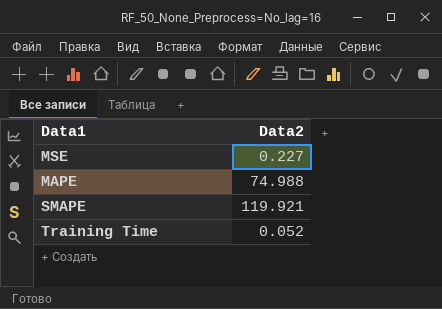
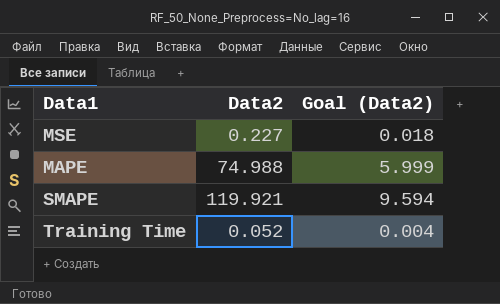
column Goal (Data2) | formula: none -> [Data2] * 0.08

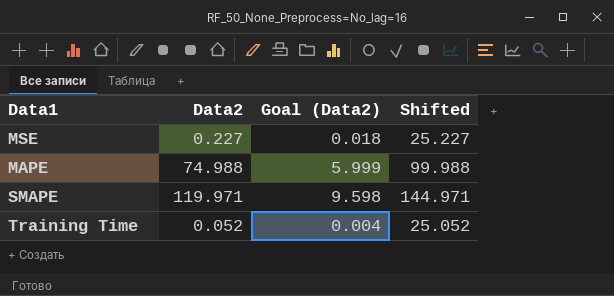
column Shifted | formula: none -> [Data2] + 25
SMAPE | Data2: 119.921 -> 119.971
SMAPE | Goal (Data2): 9.594 -> 9.598

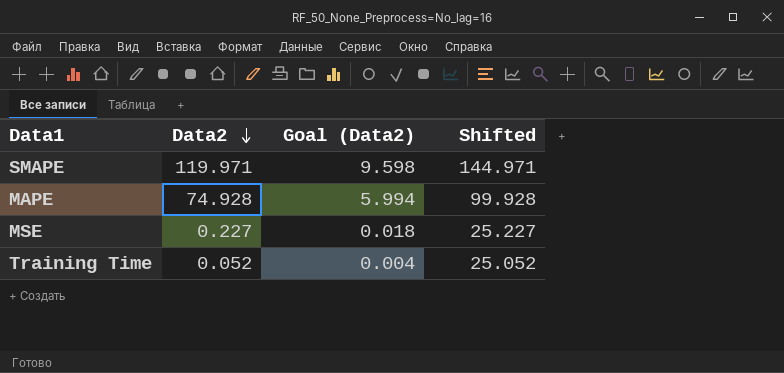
row order: none -> Data2 descending
MAPE | Data2: 74.988 -> 74.928
MAPE | Goal (Data2): 5.999 -> 5.994
MAPE | Shifted: 99.988 -> 99.928

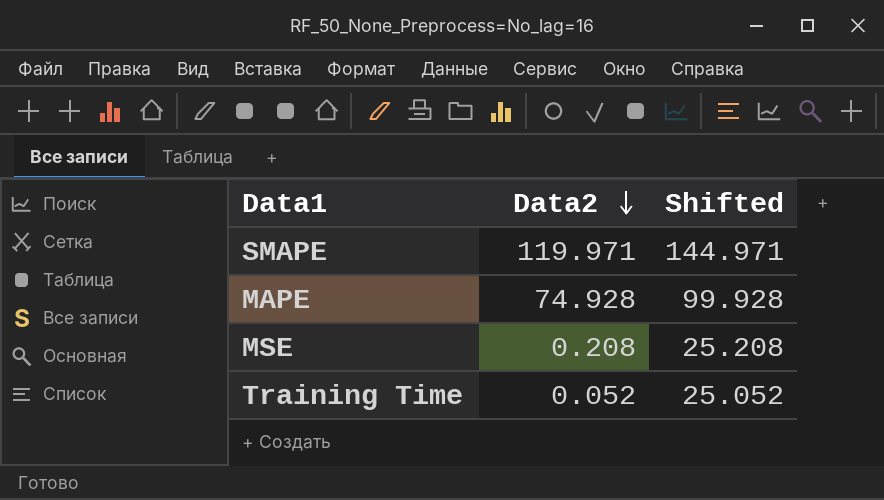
column Goal (Data2) | formula: [Data2] * 0.08 -> none
MSE | Data2: 0.227 -> 0.208
MSE | Shifted: 25.227 -> 25.208

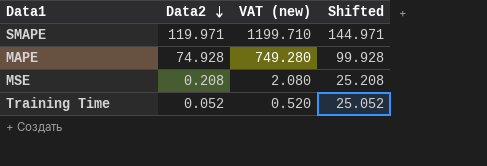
column VAT (new) | formula: none -> [Data2] * 10

